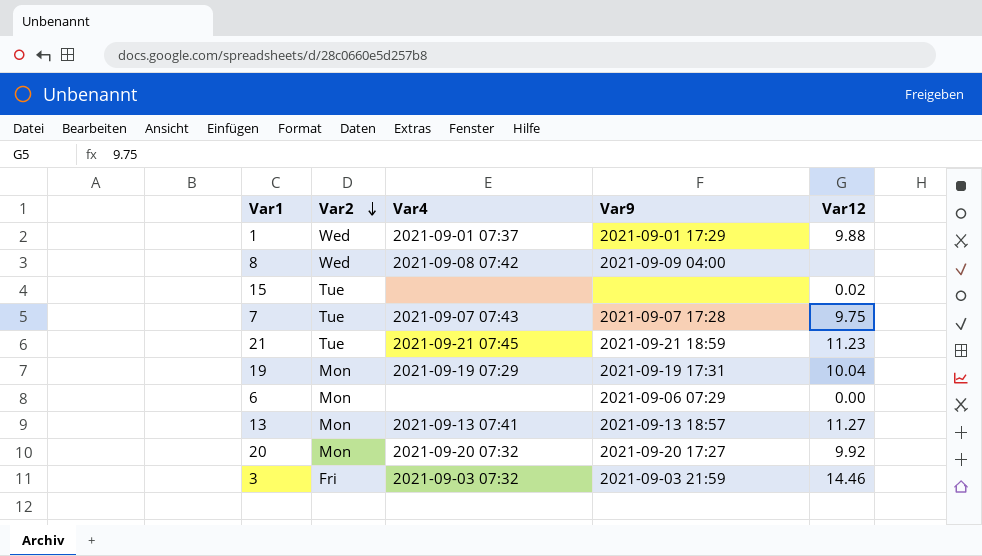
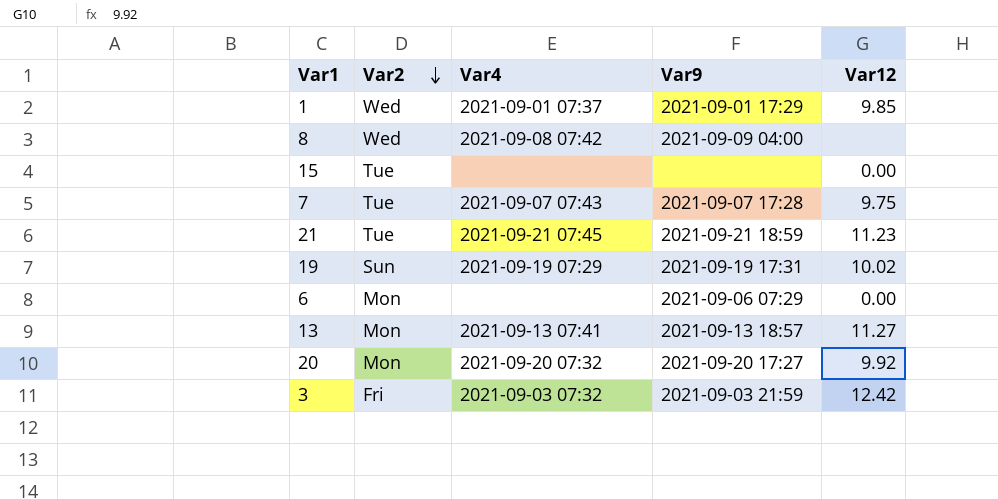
1 | Var12: 9.88 -> 9.85
15 | Var12: 0.02 -> 0.00
19 | Var2: Mon -> Sun
19 | Var12: 10.04 -> 10.02
3 | Var12: 14.46 -> 12.42

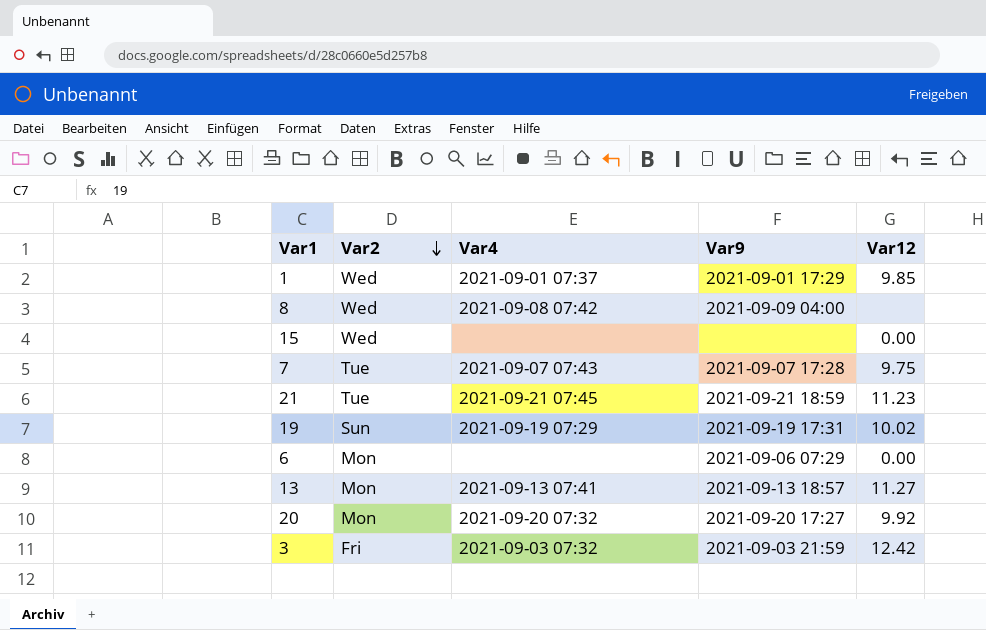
15 | Var2: Tue -> Wed

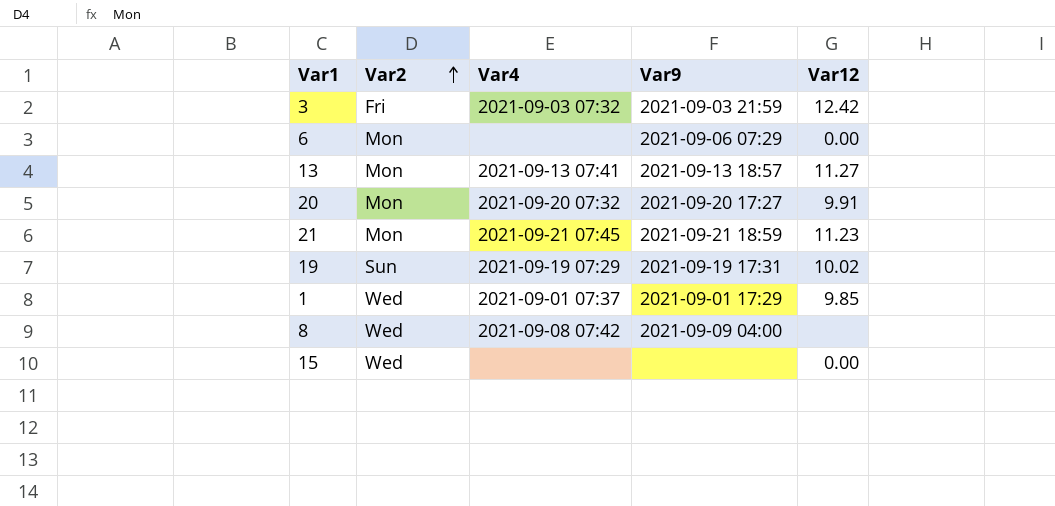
row order: Var2 descending -> Var2 ascending
row 7: Tue | 2021-09-07 07:43 | 2021-09-07 17:28 | 9.75 -> none
20 | Var12: 9.92 -> 9.91
21 | Var2: Tue -> Mon

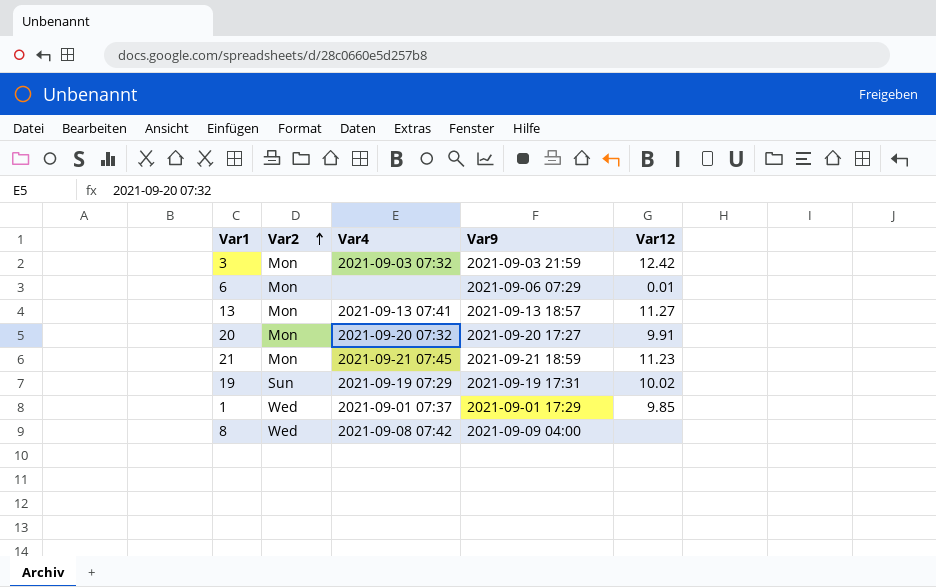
row 15: Wed | none | none | 0.00 -> none
3 | Var2: Fri -> Mon
6 | Var12: 0.00 -> 0.01

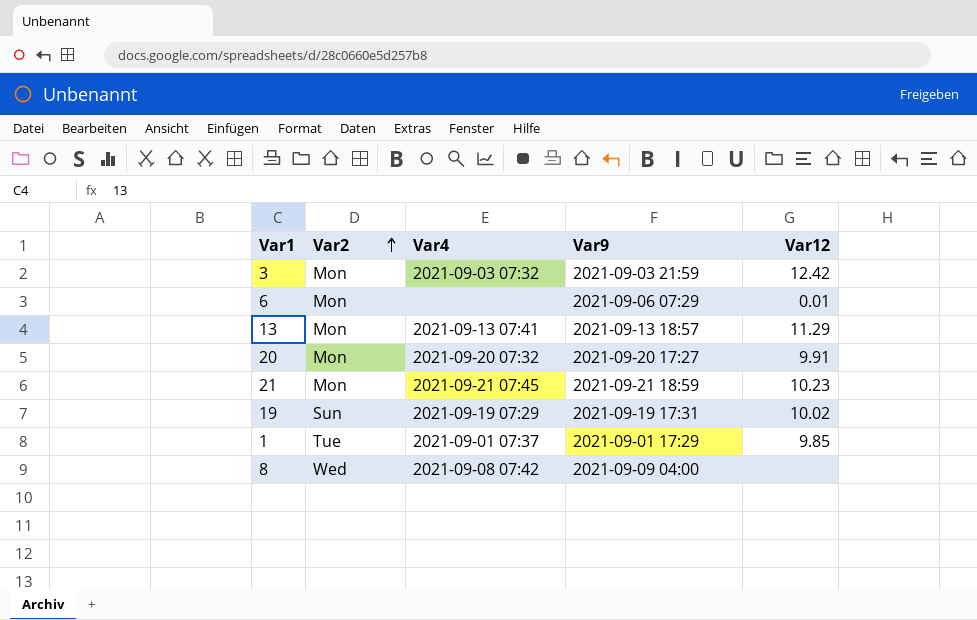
13 | Var12: 11.27 -> 11.29
21 | Var12: 11.23 -> 10.23
1 | Var2: Wed -> Tue

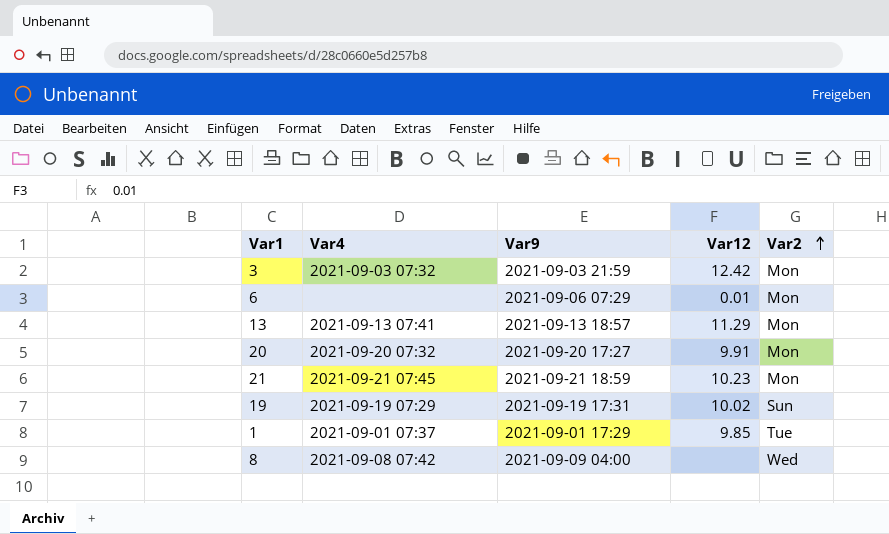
column Var2 | position: 2 -> 5

